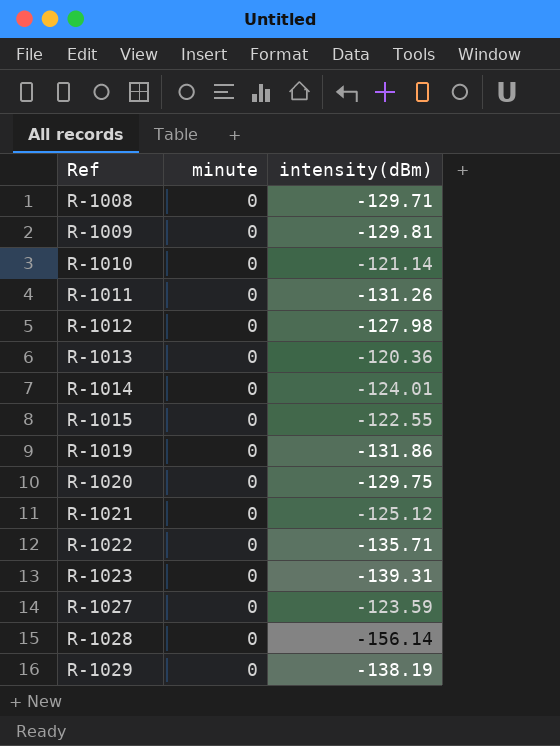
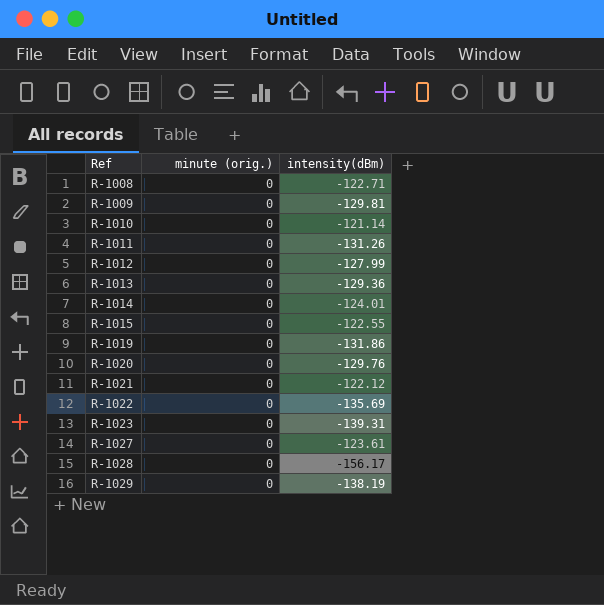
column name: minute -> minute (orig.)
R-1008 | intensity(dBm): -129.71 -> -122.71
R-1012 | intensity(dBm): -127.98 -> -127.99
R-1013 | intensity(dBm): -120.36 -> -129.36
R-1020 | intensity(dBm): -129.75 -> -129.76
R-1021 | intensity(dBm): -125.12 -> -122.12
R-1022 | intensity(dBm): -135.71 -> -135.69
R-1027 | intensity(dBm): -123.59 -> -123.61
R-1028 | intensity(dBm): -156.14 -> -156.17

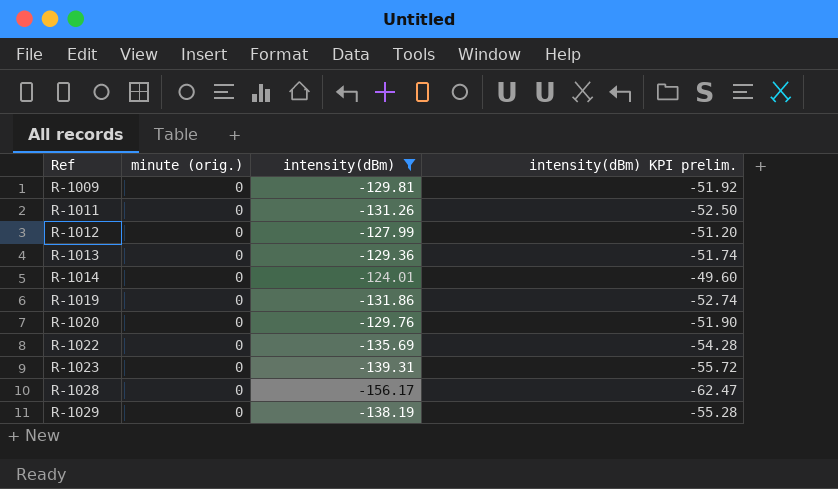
filter: none -> intensity(dBm) <= -124.01
column intensity(dBm) KPI prelim. | formula: none -> [intensity(dBm)] * 0.4

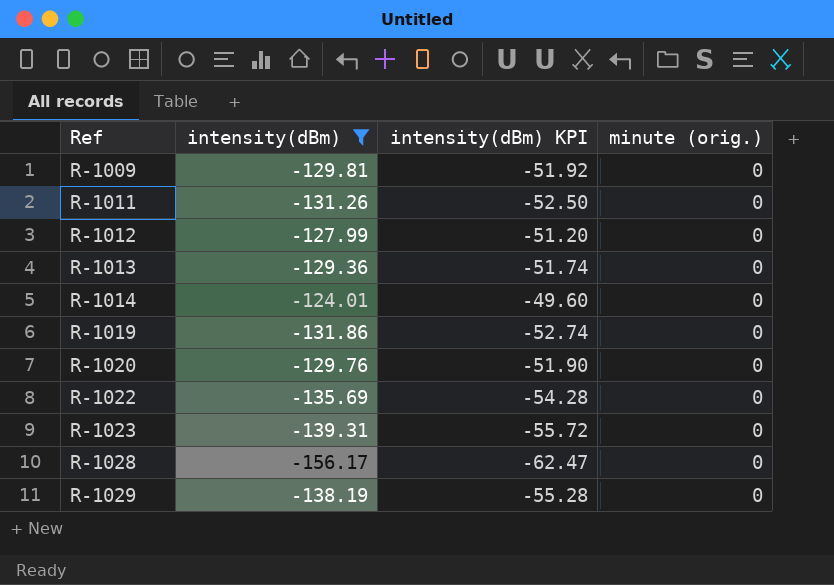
column name: intensity(dBm) KPI prelim. -> intensity(dBm) KPI
column minute (orig.) | position: 2 -> 4

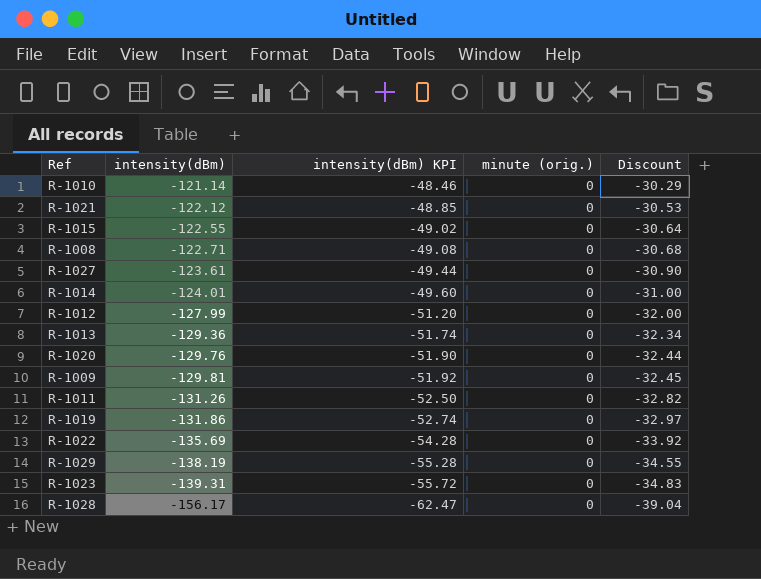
filter: intensity(dBm) <= -124.01 -> none
row order: Ref ascending -> intensity(dBm) descending
column Discount | formula: none -> [intensity(dBm)] * 0.25

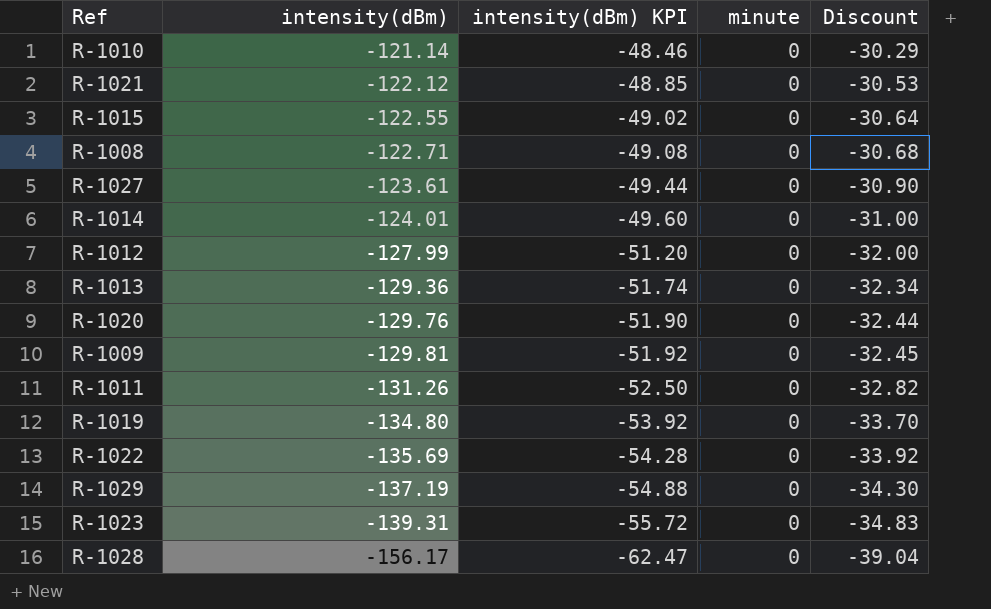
column name: minute (orig.) -> minute
R-1019 | intensity(dBm): -131.86 -> -134.80
R-1019 | intensity(dBm) KPI: -52.74 -> -53.92
R-1019 | Discount: -32.97 -> -33.70
R-1029 | intensity(dBm): -138.19 -> -137.19
R-1029 | intensity(dBm) KPI: -55.28 -> -54.88
R-1029 | Discount: -34.55 -> -34.30

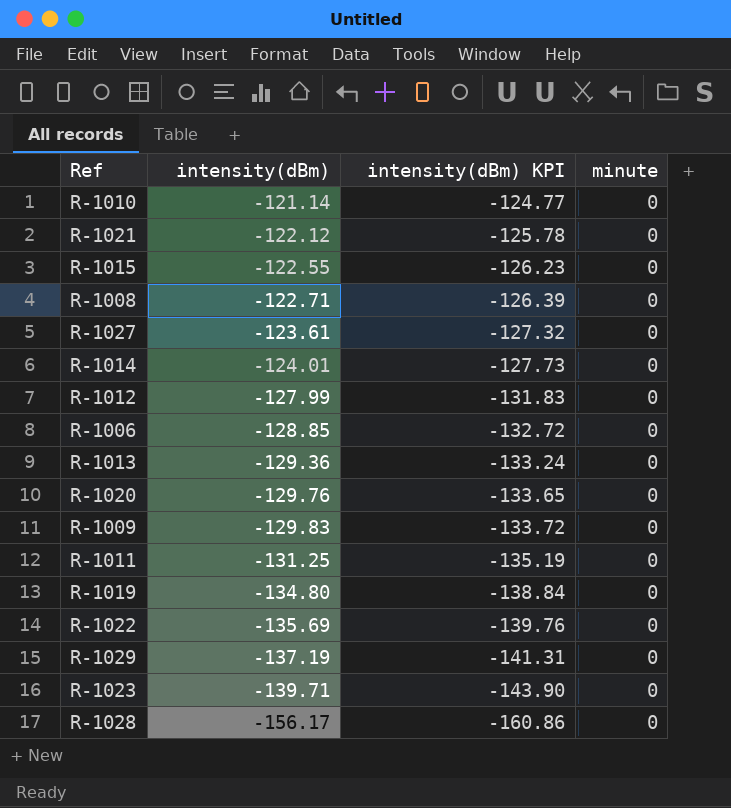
column Discount | formula: [intensity(dBm)] * 0.25 -> none
column intensity(dBm) KPI | formula: [intensity(dBm)] * 0.4 -> [intensity(dBm)] * 1.03
row R-1006: none -> -128.85 | -132.72 | 0
R-1009 | intensity(dBm): -129.81 -> -129.83
R-1011 | intensity(dBm): -131.26 -> -131.25
R-1023 | intensity(dBm): -139.31 -> -139.71

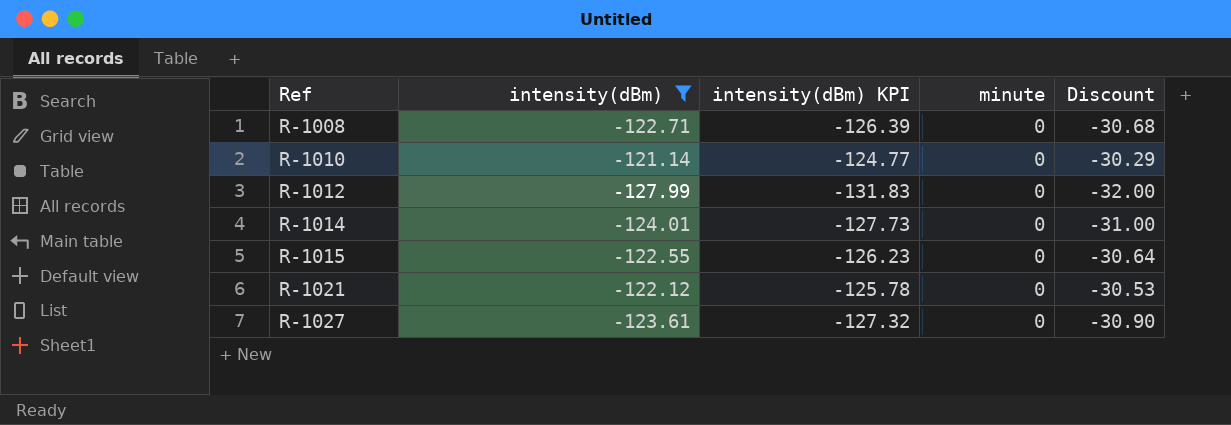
filter: none -> intensity(dBm) >= -127.99
row order: intensity(dBm) descending -> Ref ascending
column Discount | formula: none -> [intensity(dBm)] * 0.25

